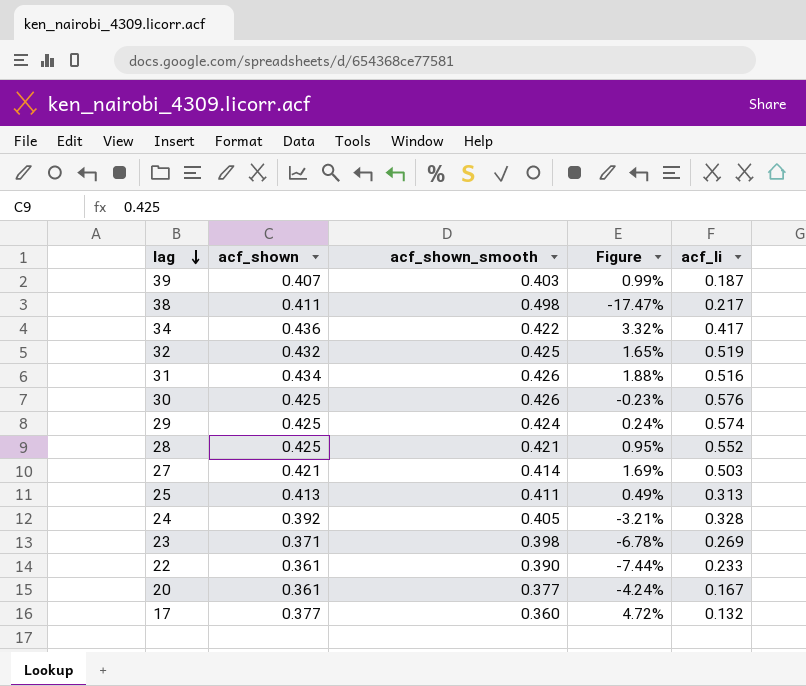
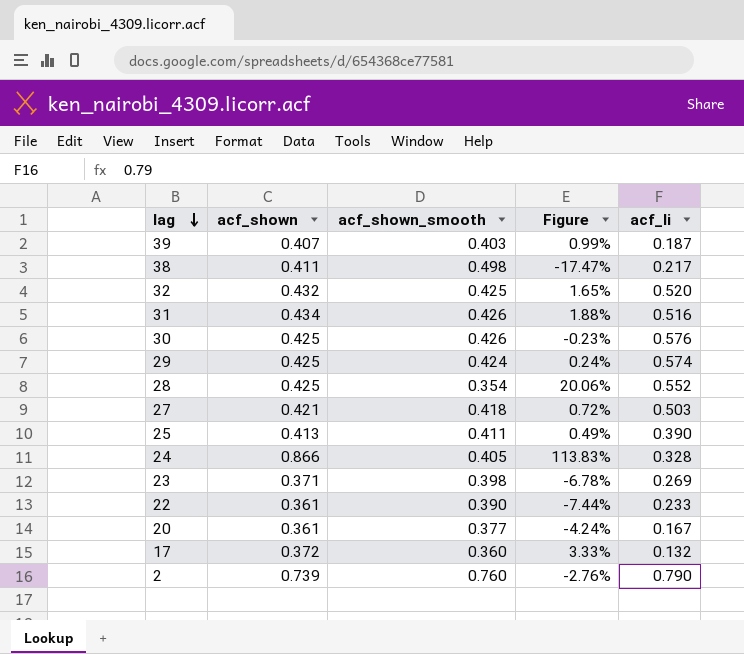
row 34: 0.436 | 0.422 | 3.32% | 0.417 -> none
32 | acf_li: 0.519 -> 0.520
28 | acf_shown_smooth: 0.421 -> 0.354
28 | Figure: 0.95% -> 20.06%
27 | acf_shown_smooth: 0.414 -> 0.418
27 | Figure: 1.69% -> 0.72%
25 | acf_li: 0.313 -> 0.390
24 | acf_shown: 0.392 -> 0.866
24 | Figure: -3.21% -> 113.83%
17 | acf_shown: 0.377 -> 0.372
17 | Figure: 4.72% -> 3.33%
row 2: none -> 0.739 | 0.760 | -2.76% | 0.790

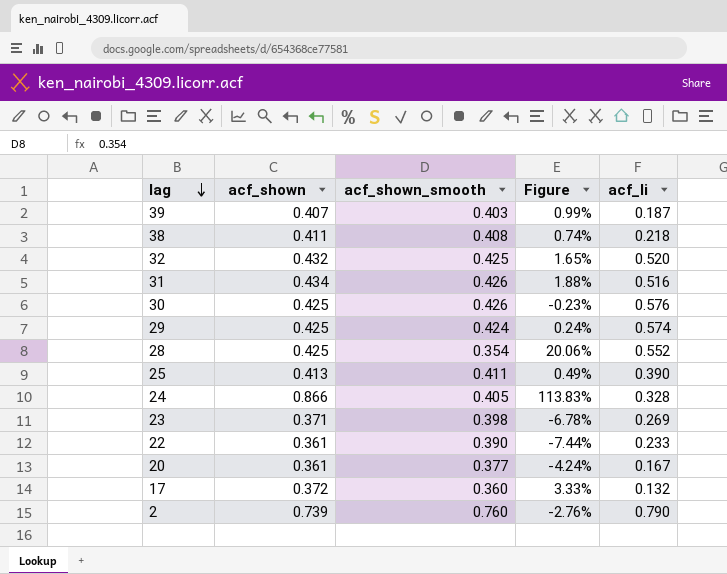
row 27: 0.421 | 0.418 | 0.72% | 0.503 -> none
38 | acf_shown_smooth: 0.498 -> 0.408
38 | Figure: -17.47% -> 0.74%
38 | acf_li: 0.217 -> 0.218

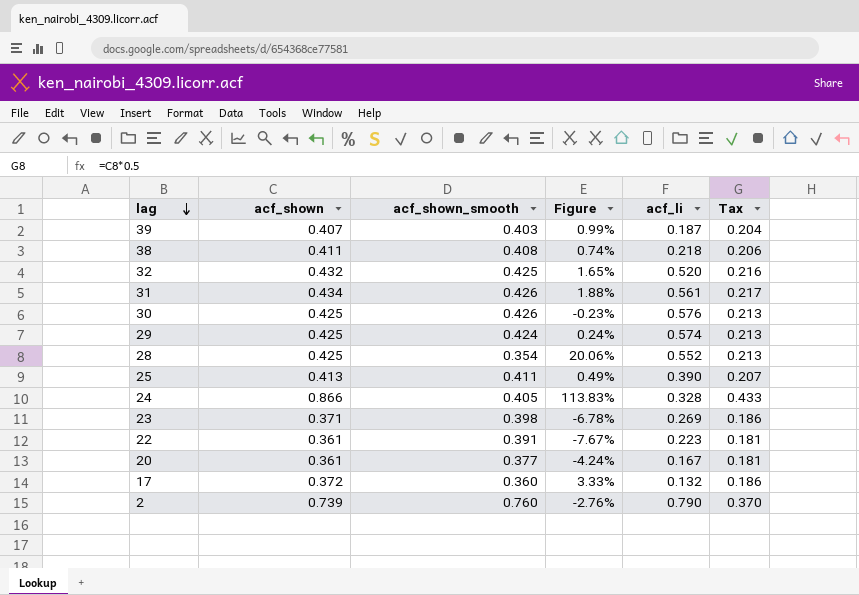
column Tax | formula: none -> [acf_shown] * 0.5
31 | acf_li: 0.516 -> 0.561
22 | acf_shown_smooth: 0.390 -> 0.391
22 | Figure: -7.44% -> -7.67%
22 | acf_li: 0.233 -> 0.223

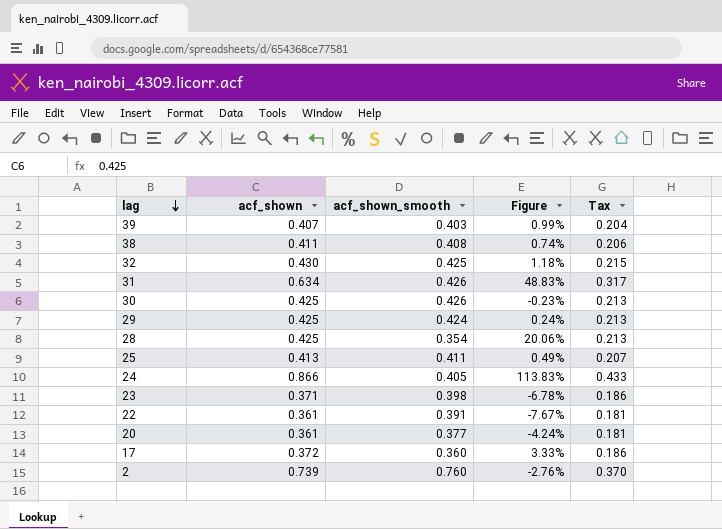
column acf_li | position: 5 -> none
32 | acf_shown: 0.432 -> 0.430
32 | Figure: 1.65% -> 1.18%
32 | Tax: 0.216 -> 0.215
31 | acf_shown: 0.434 -> 0.634
31 | Figure: 1.88% -> 48.83%
31 | Tax: 0.217 -> 0.317

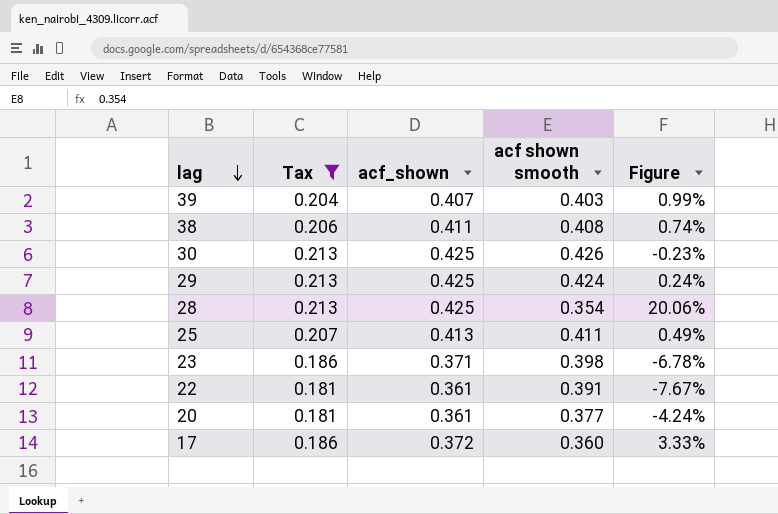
filter: none -> Tax <= 0.213
column Tax | position: 5 -> 2
column name: acf_shown_smooth -> acf shown smooth

